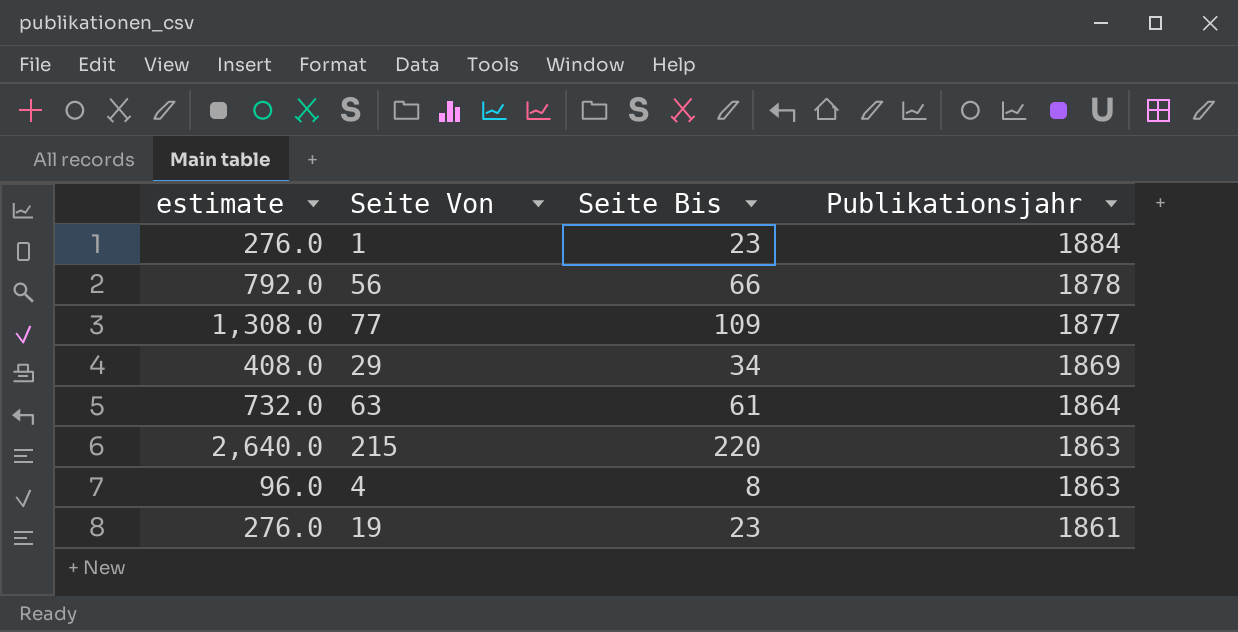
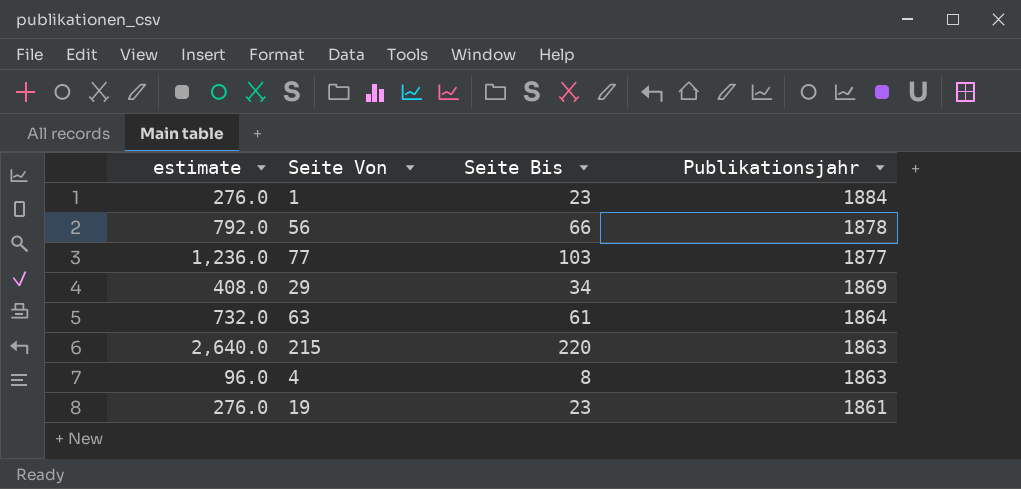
77 | estimate: 1,308.0 -> 1,236.0
77 | Seite Bis: 109 -> 103

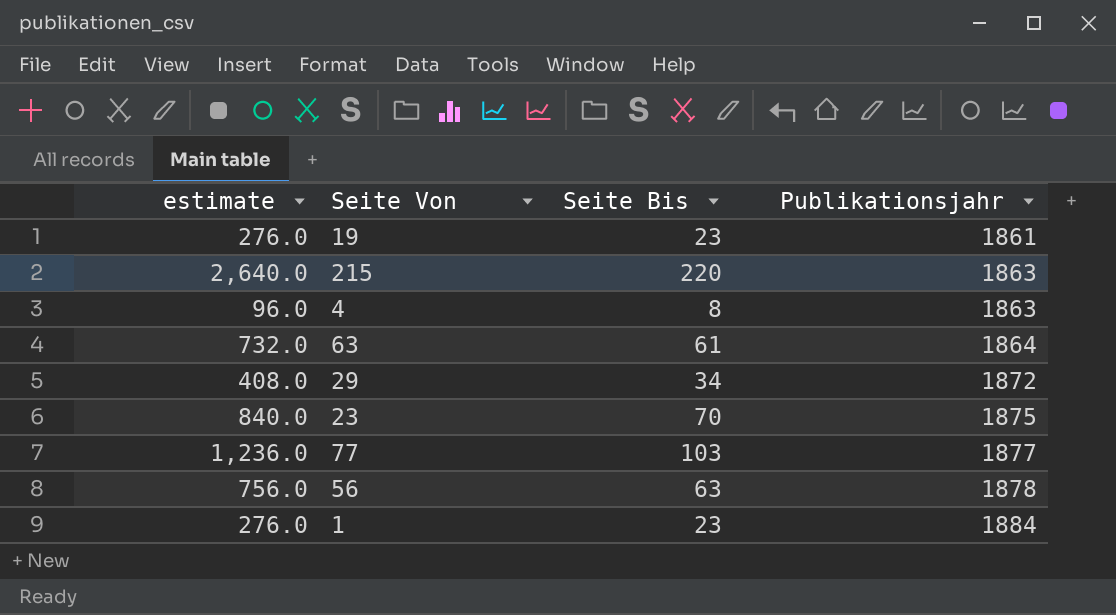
row order: Publikationsjahr descending -> Publikationsjahr ascending
29 | Publikationsjahr: 1869 -> 1872
row 23: none -> 840.0 | 70 | 1875
56 | estimate: 792.0 -> 756.0
56 | Seite Bis: 66 -> 63

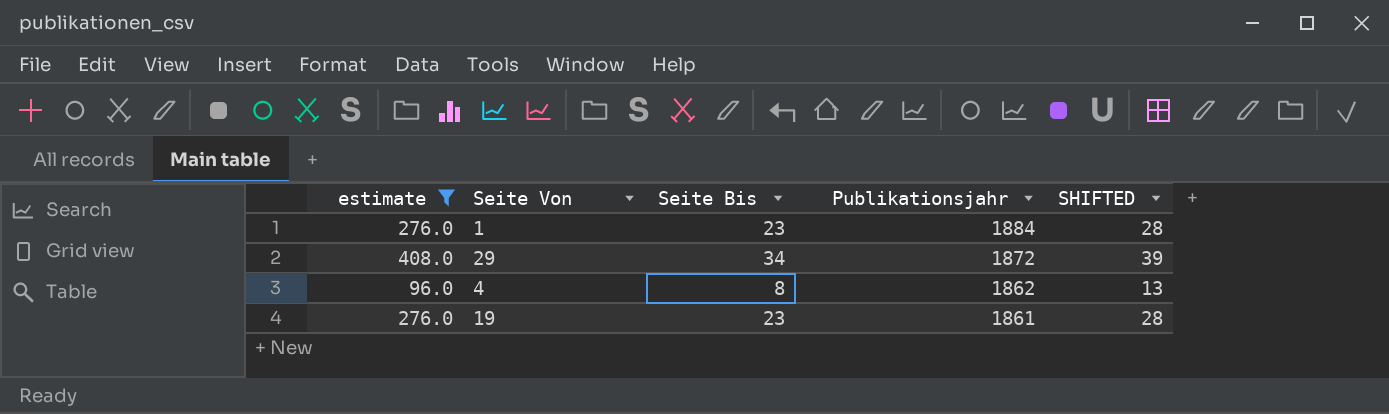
filter: none -> estimate <= 408.0
row order: Publikationsjahr ascending -> Publikationsjahr descending
column SHIFTED | formula: none -> [Seite Bis] + 5
4 | Publikationsjahr: 1863 -> 1862

